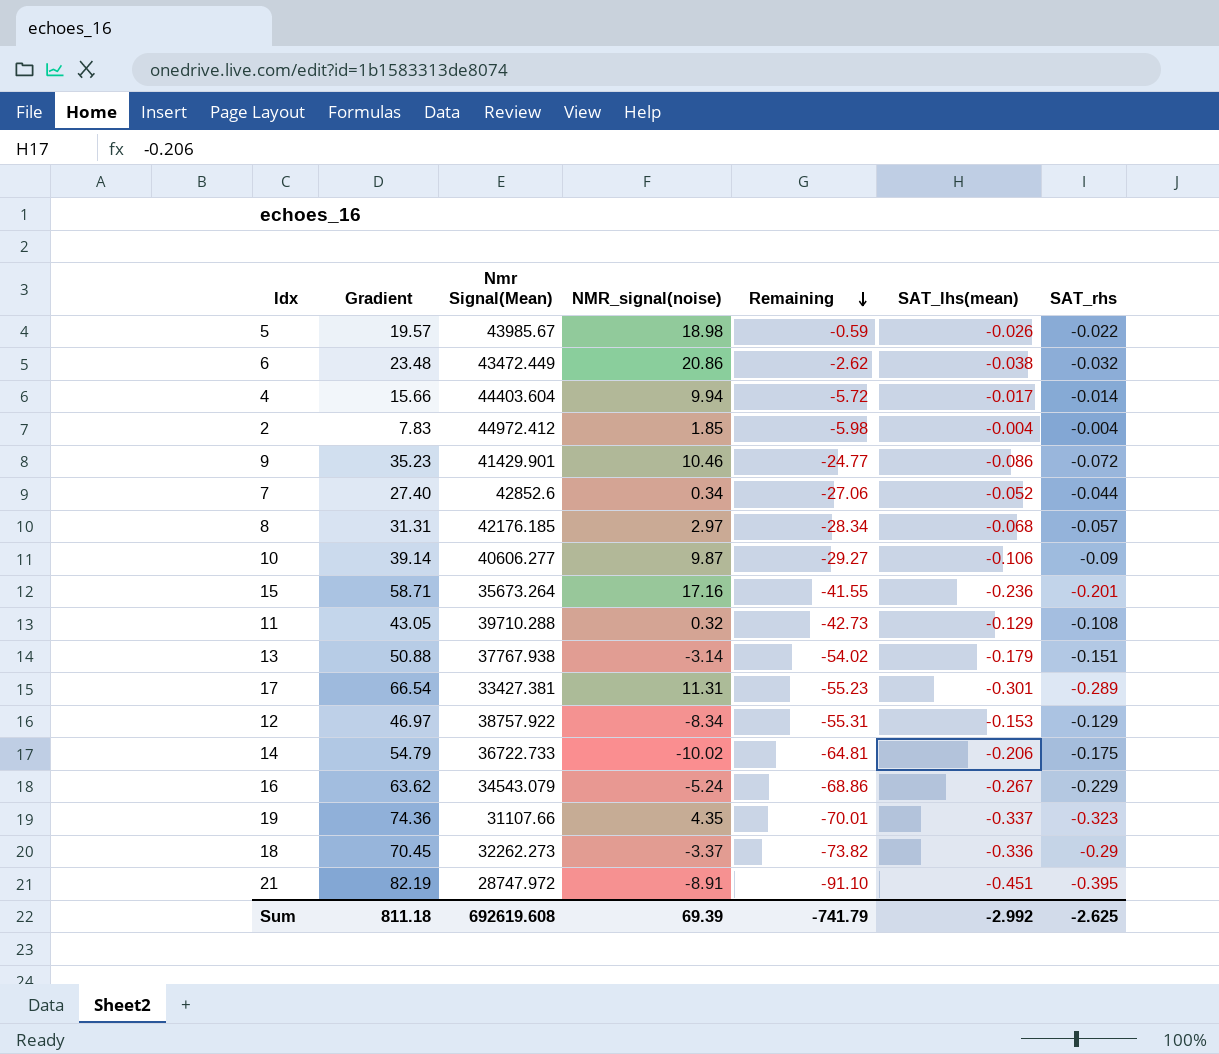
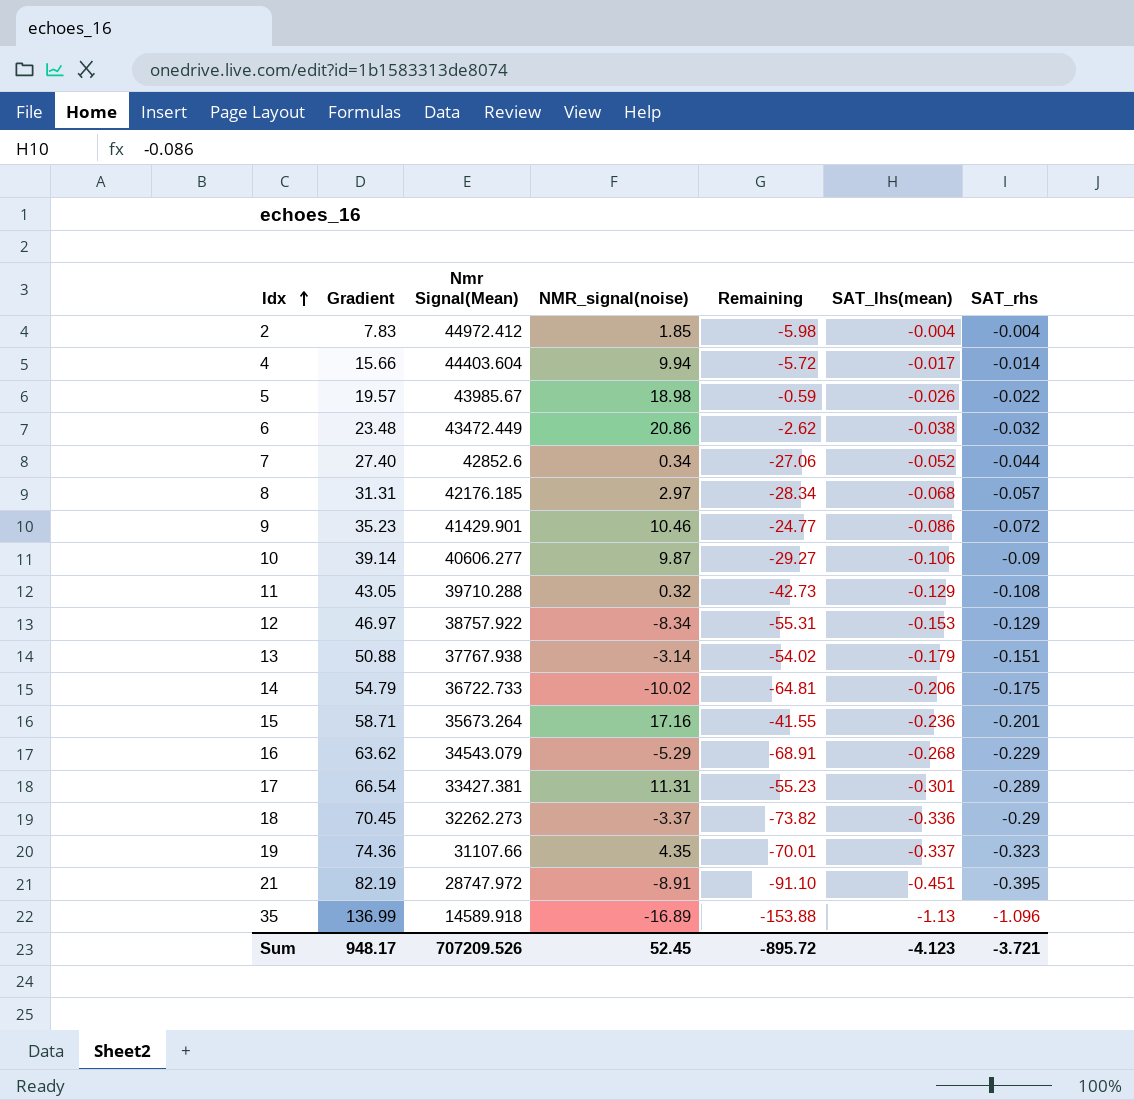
row order: Remaining descending -> Idx ascending
16 | NMR_signal(noise): -5.24 -> -5.29
16 | Remaining: -68.86 -> -68.91
16 | SAT_lhs(mean): -0.267 -> -0.268
row 35: none -> 136.99 | 14589.918 | -16.89 | -153.88 | -1.13 | -1.096
Sum | Gradient: 811.18 -> 948.17
Sum | Nmr Signal(Mean): 692619.608 -> 707209.526
Sum | NMR_signal(noise): 69.39 -> 52.45
Sum | Remaining: -741.79 -> -895.72
Sum | SAT_lhs(mean): -2.992 -> -4.123
Sum | SAT_rhs: -2.625 -> -3.721

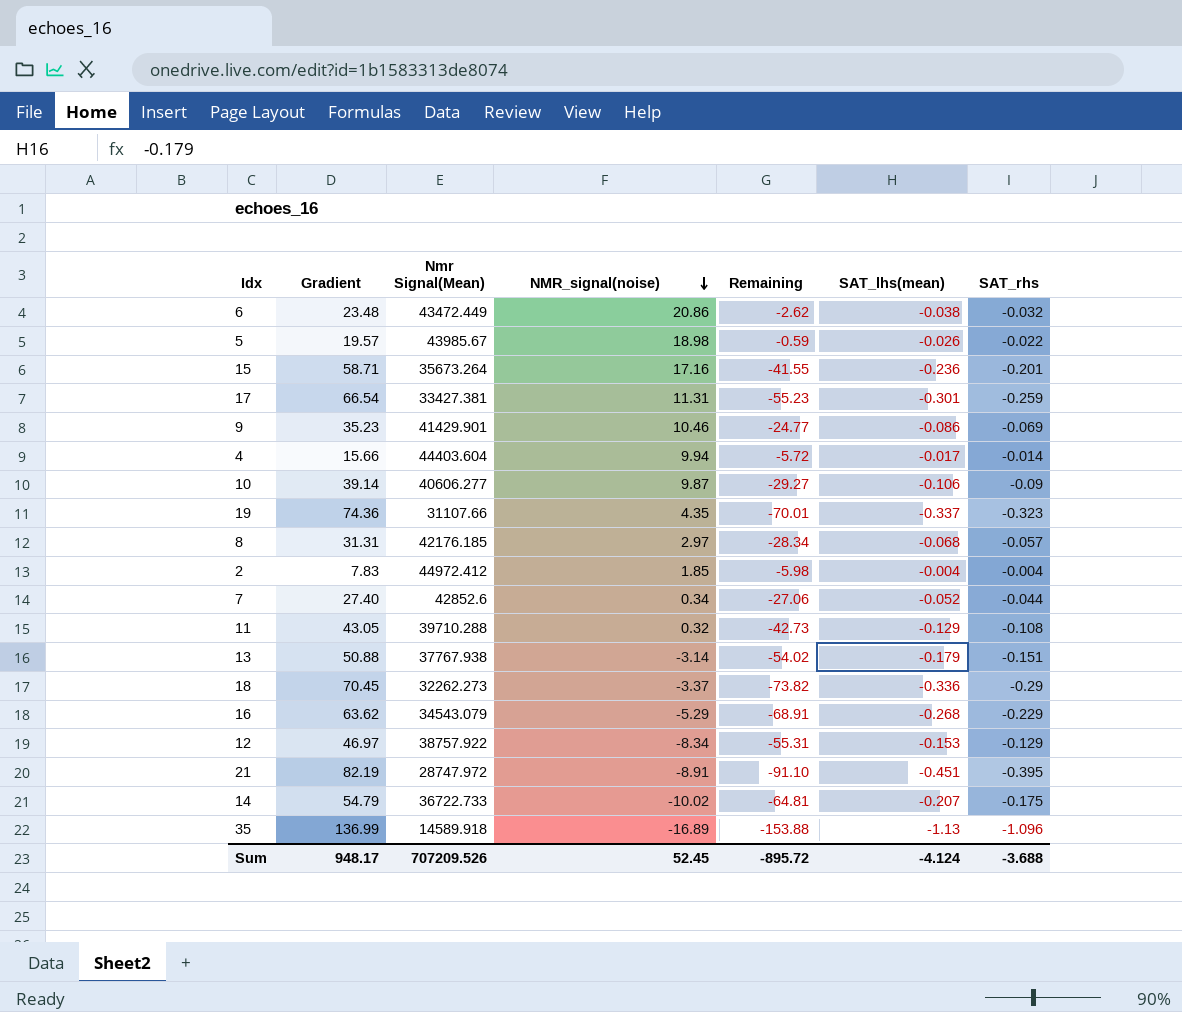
row order: Idx ascending -> NMR_signal(noise) descending
17 | SAT_rhs: -0.289 -> -0.259
9 | SAT_rhs: -0.072 -> -0.069
14 | SAT_lhs(mean): -0.206 -> -0.207
Sum | SAT_lhs(mean): -4.123 -> -4.124
Sum | SAT_rhs: -3.721 -> -3.688

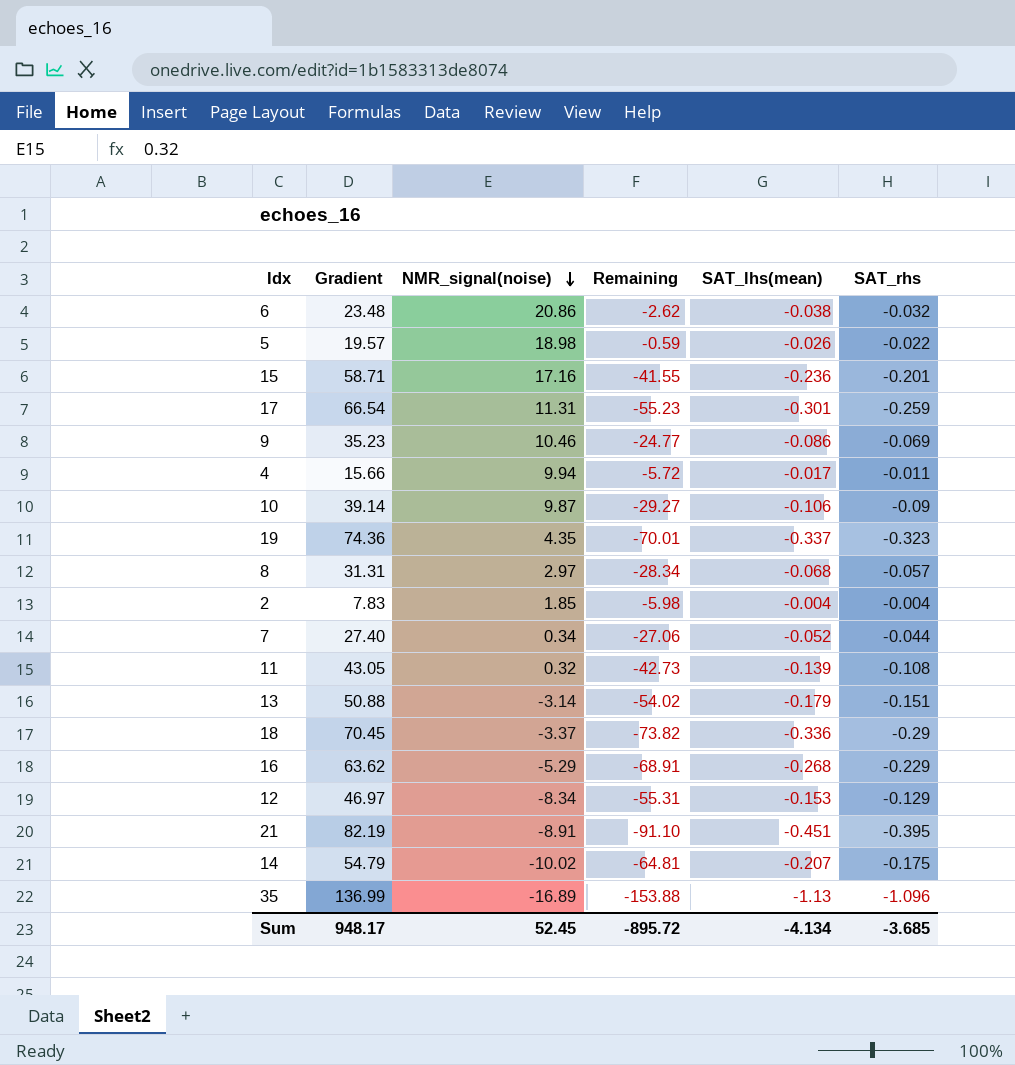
column Nmr Signal(Mean) | position: 3 -> none
4 | SAT_rhs: -0.014 -> -0.011
11 | SAT_lhs(mean): -0.129 -> -0.139
Sum | SAT_lhs(mean): -4.124 -> -4.134
Sum | SAT_rhs: -3.688 -> -3.685

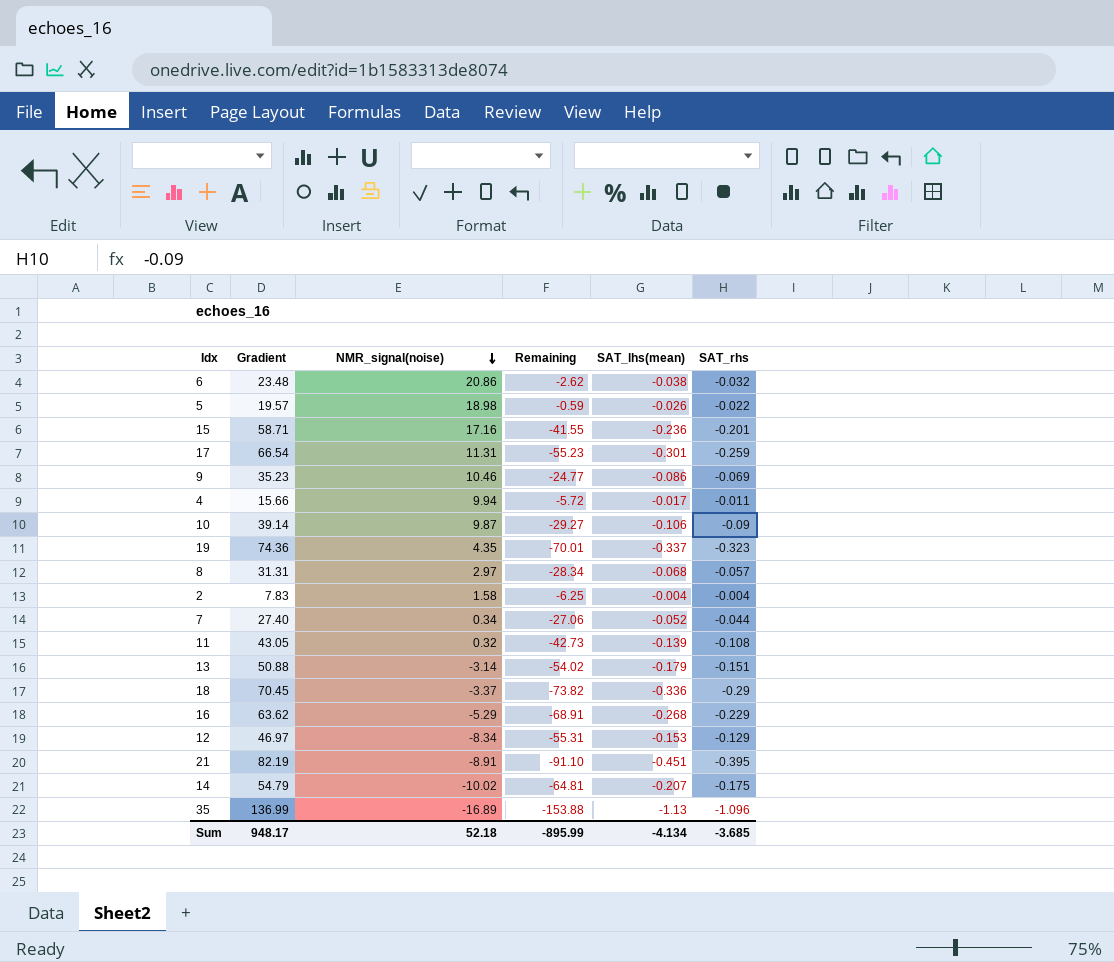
2 | NMR_signal(noise): 1.85 -> 1.58
2 | Remaining: -5.98 -> -6.25
Sum | NMR_signal(noise): 52.45 -> 52.18
Sum | Remaining: -895.72 -> -895.99

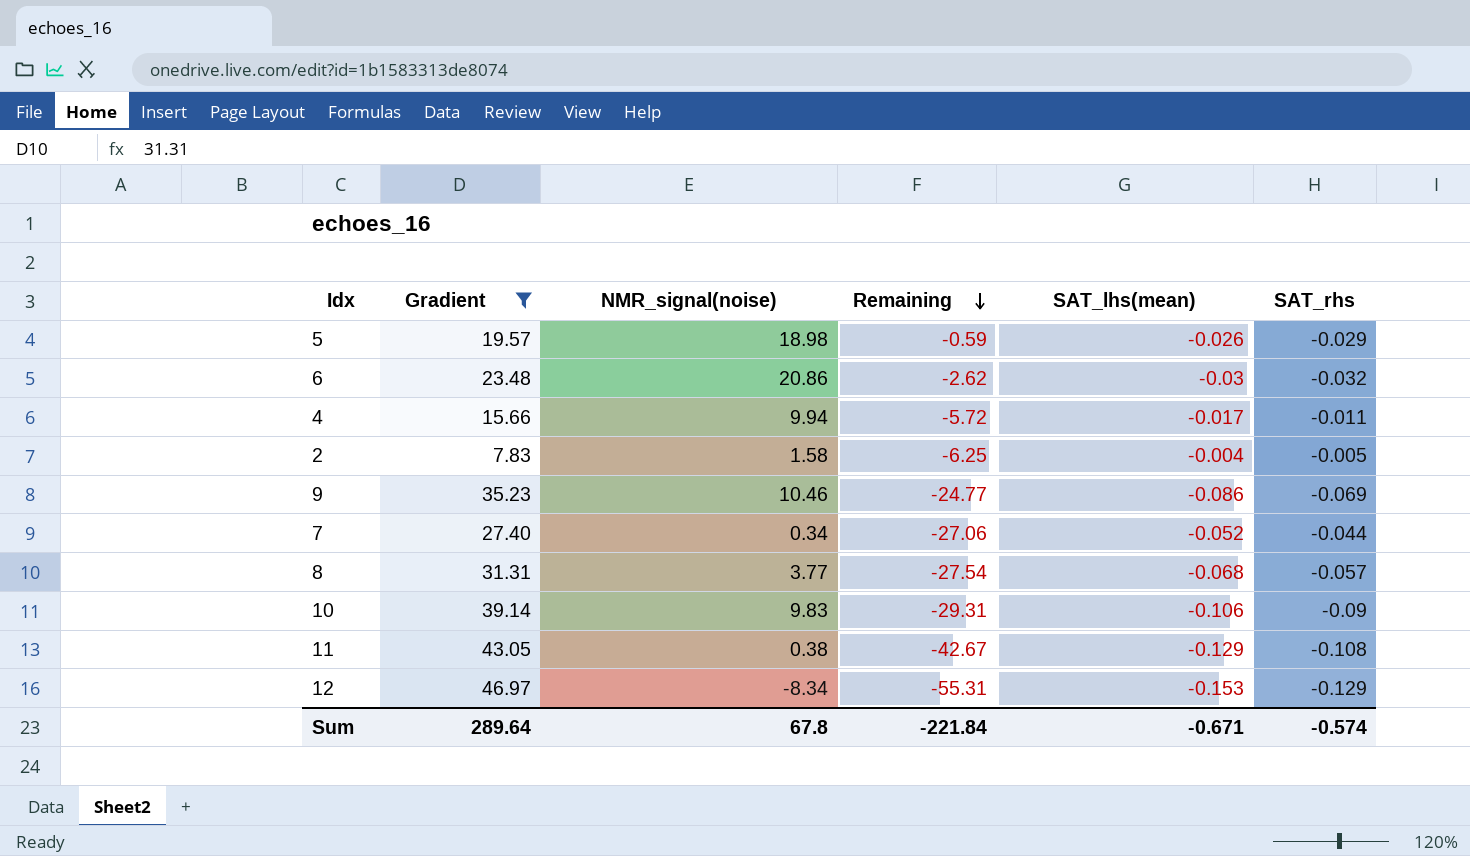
filter: none -> Gradient <= 46.97
row order: NMR_signal(noise) descending -> Remaining descending
5 | SAT_rhs: -0.022 -> -0.029
6 | SAT_lhs(mean): -0.038 -> -0.03
2 | SAT_rhs: -0.004 -> -0.005
8 | NMR_signal(noise): 2.97 -> 3.77
8 | Remaining: -28.34 -> -27.54
10 | NMR_signal(noise): 9.87 -> 9.83
10 | Remaining: -29.27 -> -29.31
11 | NMR_signal(noise): 0.32 -> 0.38
11 | Remaining: -42.73 -> -42.67
11 | SAT_lhs(mean): -0.139 -> -0.129
Sum | Gradient: 948.17 -> 289.64
Sum | NMR_signal(noise): 52.18 -> 67.8
Sum | Remaining: -895.99 -> -221.84
Sum | SAT_lhs(mean): -4.134 -> -0.671
Sum | SAT_rhs: -3.685 -> -0.574

